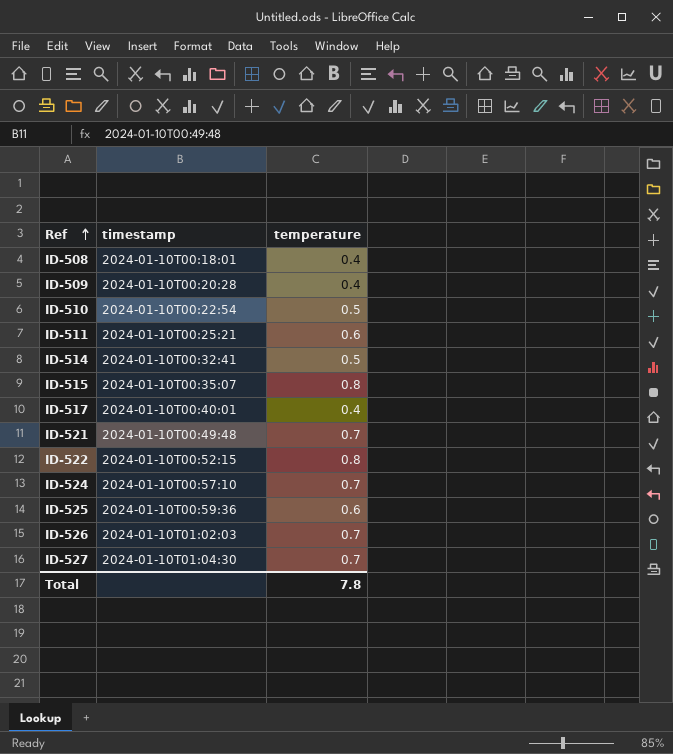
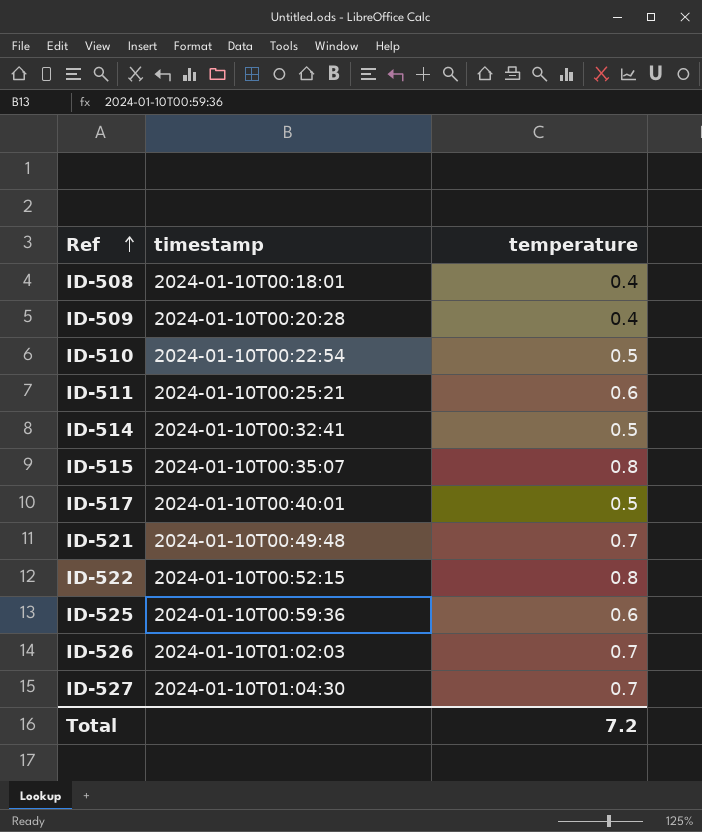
row ID-524: 2024-01-10T00:57:10 | 0.7 -> none
ID-517 | temperature: 0.4 -> 0.5
Total | temperature: 7.8 -> 7.2

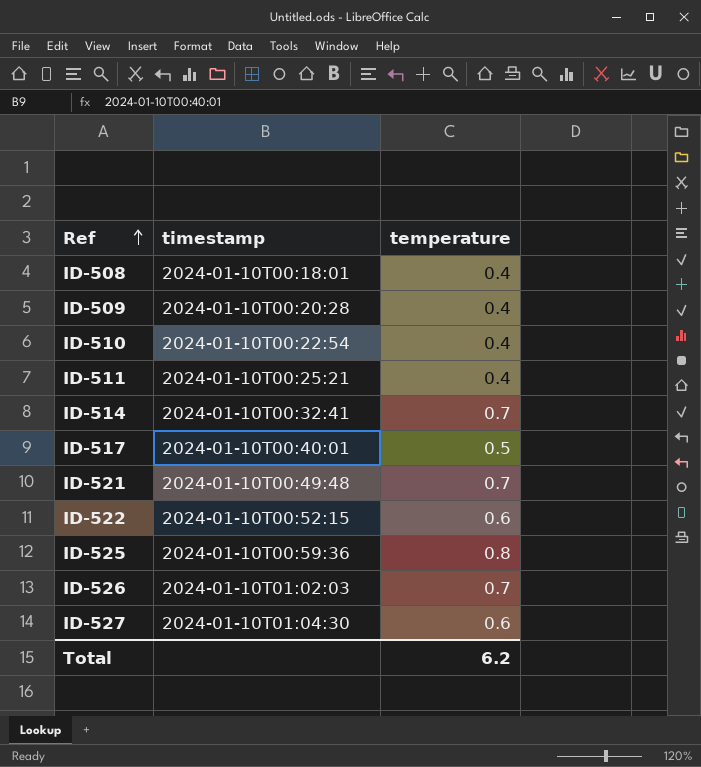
row ID-515: 2024-01-10T00:35:07 | 0.8 -> none
ID-510 | temperature: 0.5 -> 0.4
ID-511 | temperature: 0.6 -> 0.4
ID-514 | temperature: 0.5 -> 0.7
ID-522 | temperature: 0.8 -> 0.6
ID-525 | temperature: 0.6 -> 0.8
ID-527 | temperature: 0.7 -> 0.6
Total | temperature: 7.2 -> 6.2

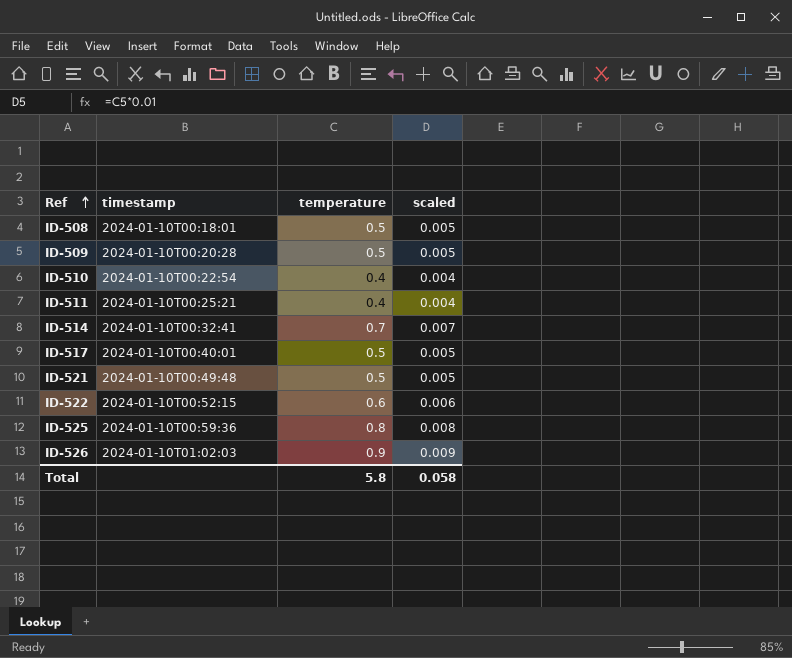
column scaled | formula: none -> [temperature] * 0.01
row ID-527: 2024-01-10T01:04:30 | 0.6 -> none
ID-508 | temperature: 0.4 -> 0.5
ID-509 | temperature: 0.4 -> 0.5
ID-521 | temperature: 0.7 -> 0.5
ID-526 | temperature: 0.7 -> 0.9
Total | temperature: 6.2 -> 5.8

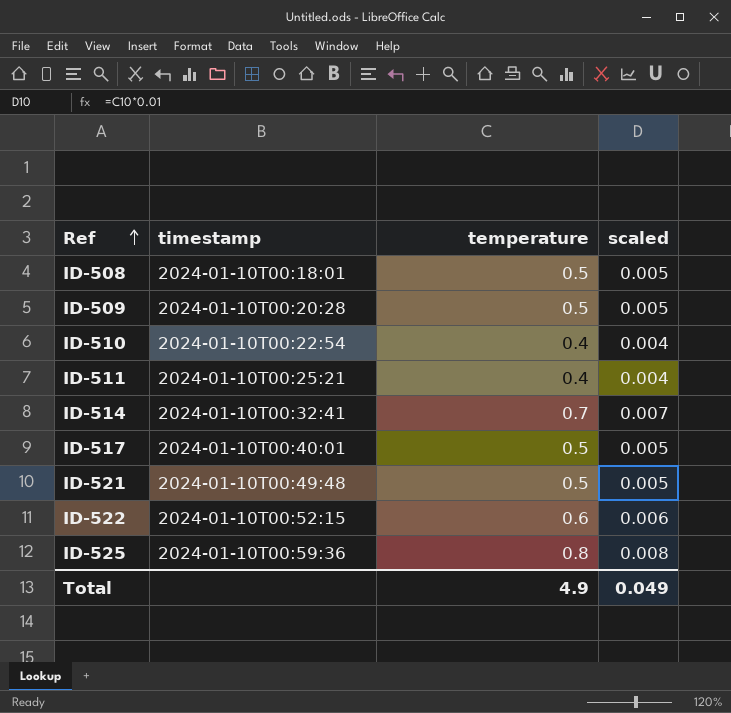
row ID-526: 2024-01-10T01:02:03 | 0.9 | 0.009 -> none
Total | temperature: 5.8 -> 4.9
Total | scaled: 0.058 -> 0.049

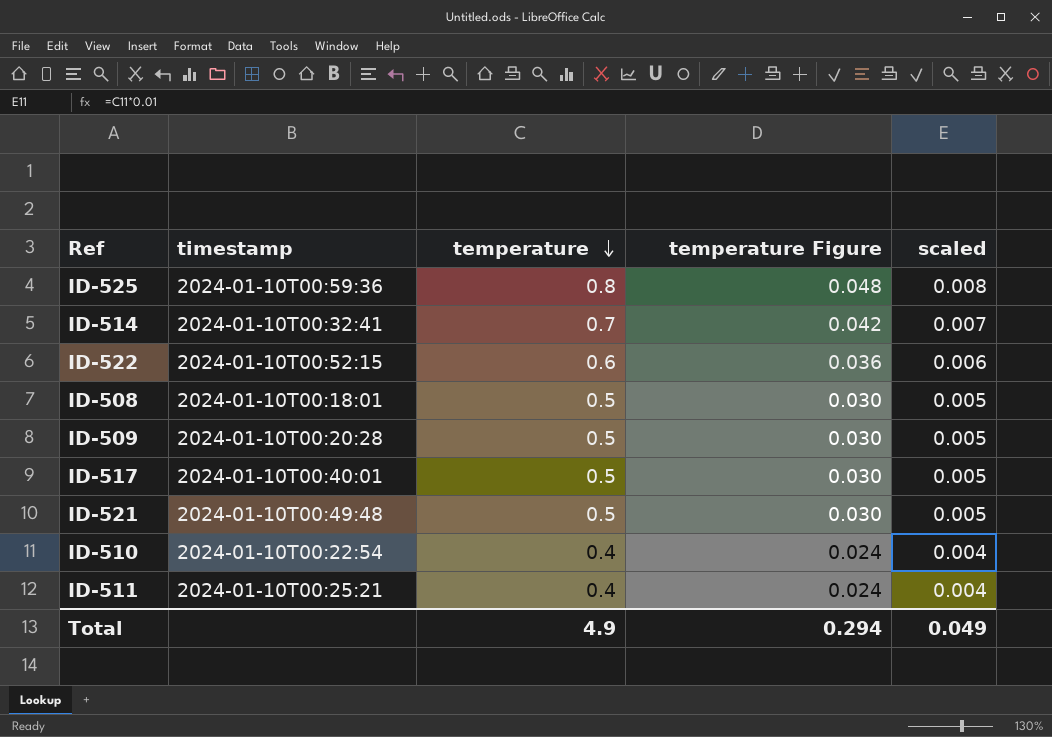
row order: Ref ascending -> temperature descending
column temperature Figure | formula: none -> [temperature] * 0.06

